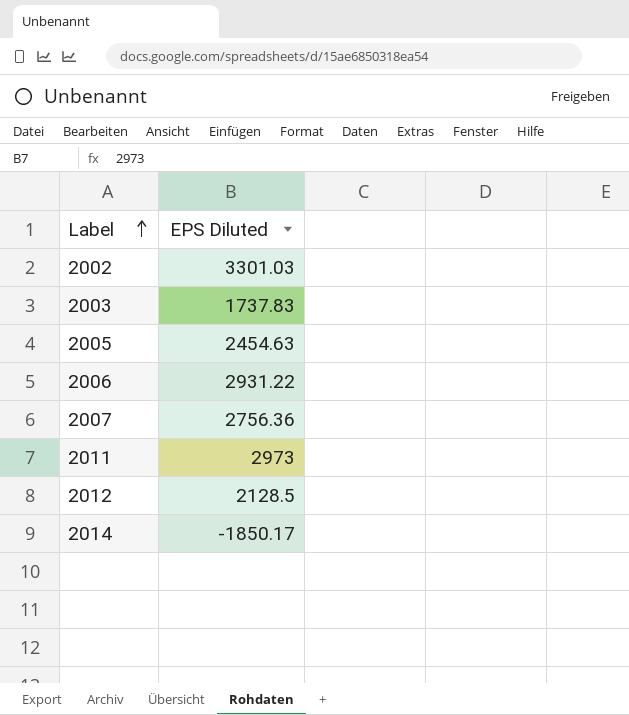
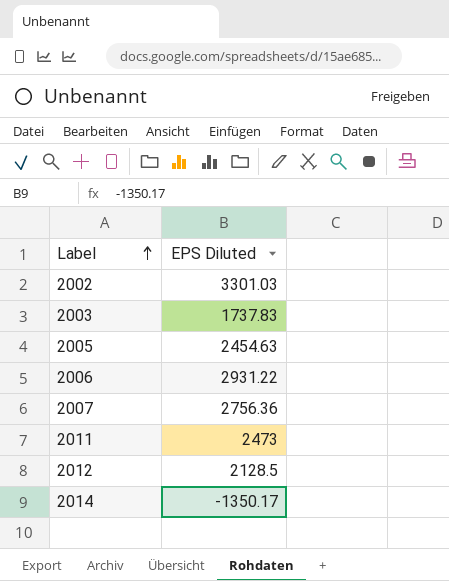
2011 | EPS Diluted: 2973 -> 2473
2014 | EPS Diluted: -1850.17 -> -1350.17

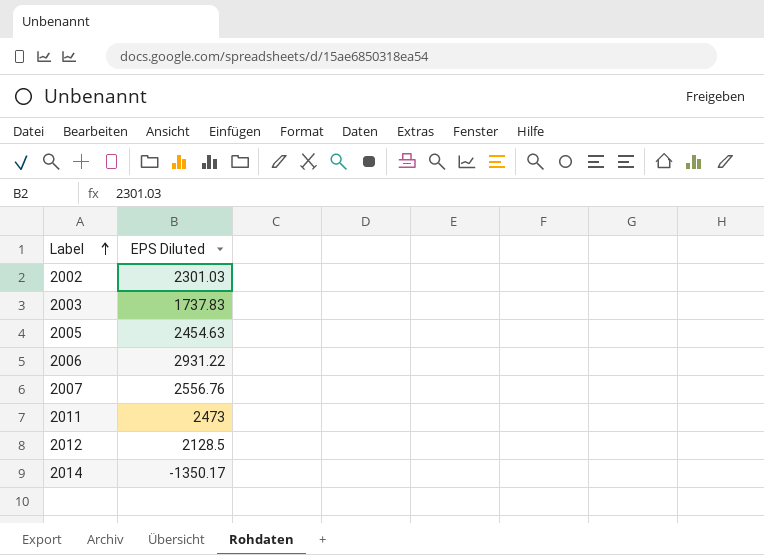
2002 | EPS Diluted: 3301.03 -> 2301.03
2007 | EPS Diluted: 2756.36 -> 2556.76

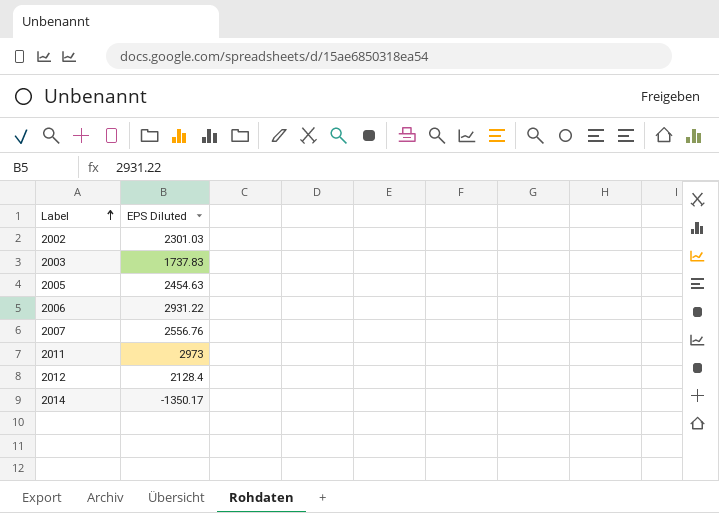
2011 | EPS Diluted: 2473 -> 2973
2012 | EPS Diluted: 2128.5 -> 2128.4

